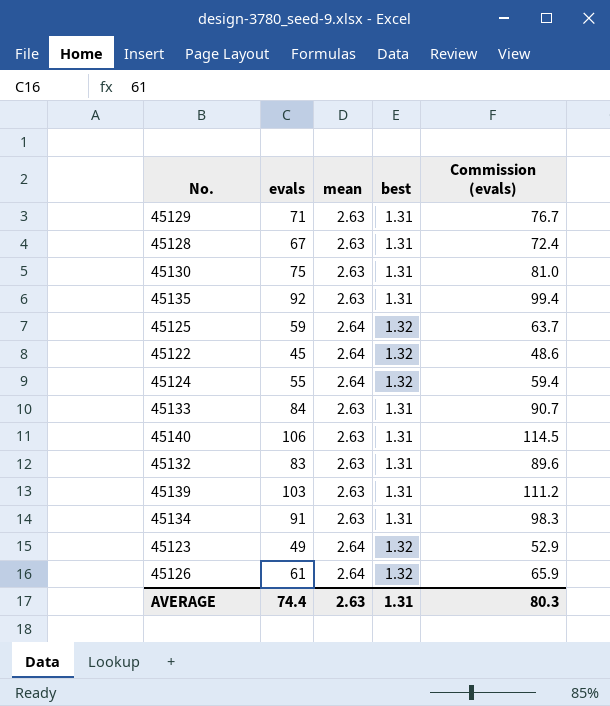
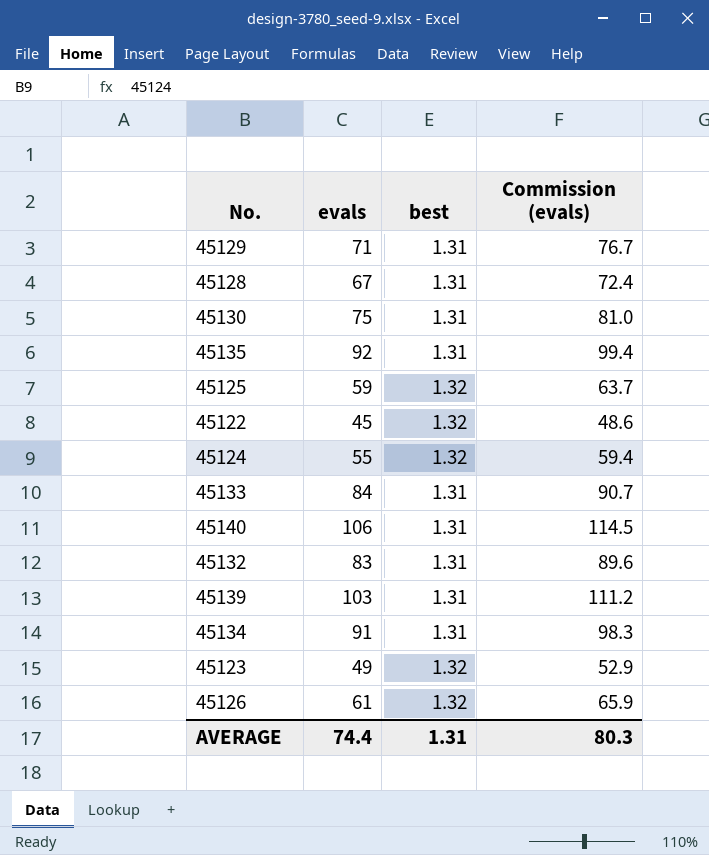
column mean | position: 3 -> none

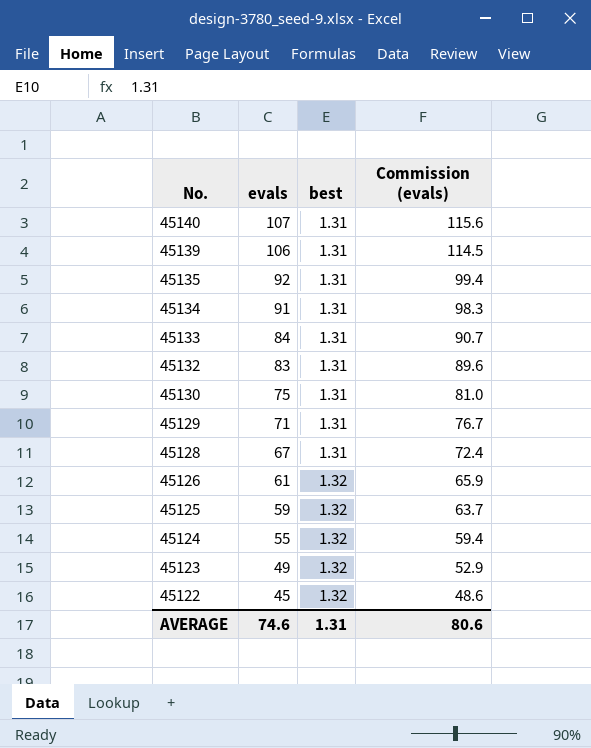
row order: none -> No. descending
45140 | evals: 106 -> 107
45140 | Commission (evals): 114.5 -> 115.6
45139 | evals: 103 -> 106
45139 | Commission (evals): 111.2 -> 114.5
AVERAGE | evals: 74.4 -> 74.6
AVERAGE | Commission (evals): 80.3 -> 80.6

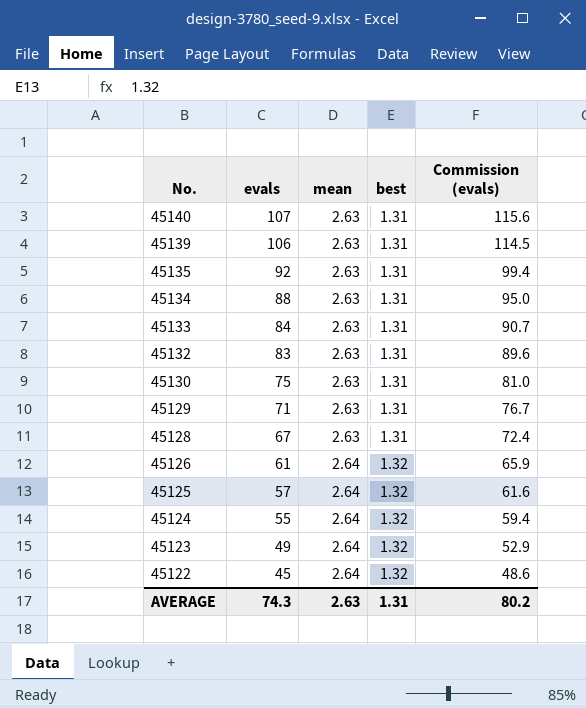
column mean | position: none -> 3
45134 | evals: 91 -> 88
45134 | Commission (evals): 98.3 -> 95.0
45125 | evals: 59 -> 57
45125 | Commission (evals): 63.7 -> 61.6
AVERAGE | evals: 74.6 -> 74.3
AVERAGE | Commission (evals): 80.6 -> 80.2

